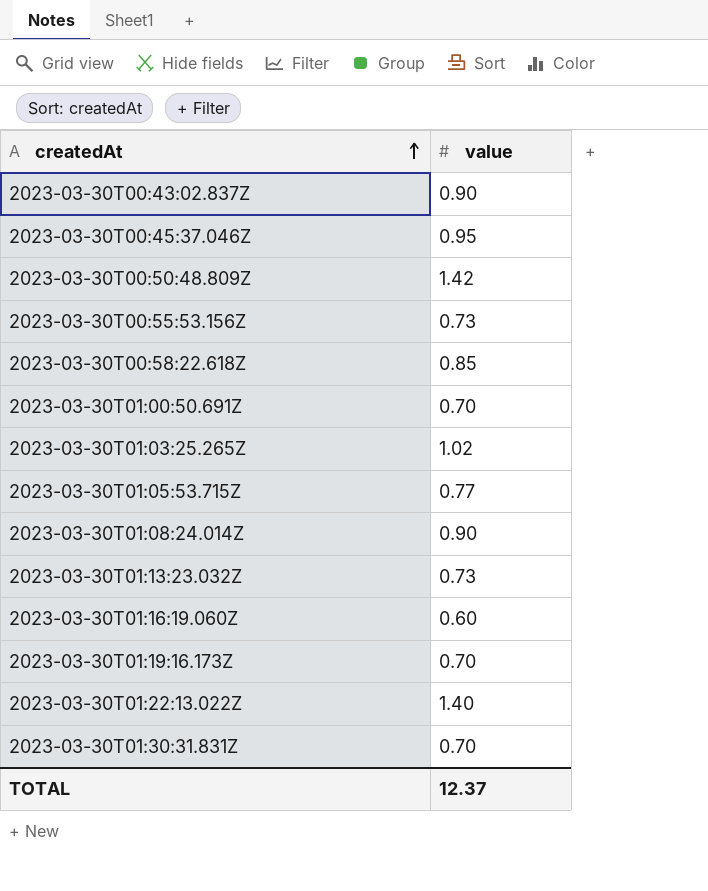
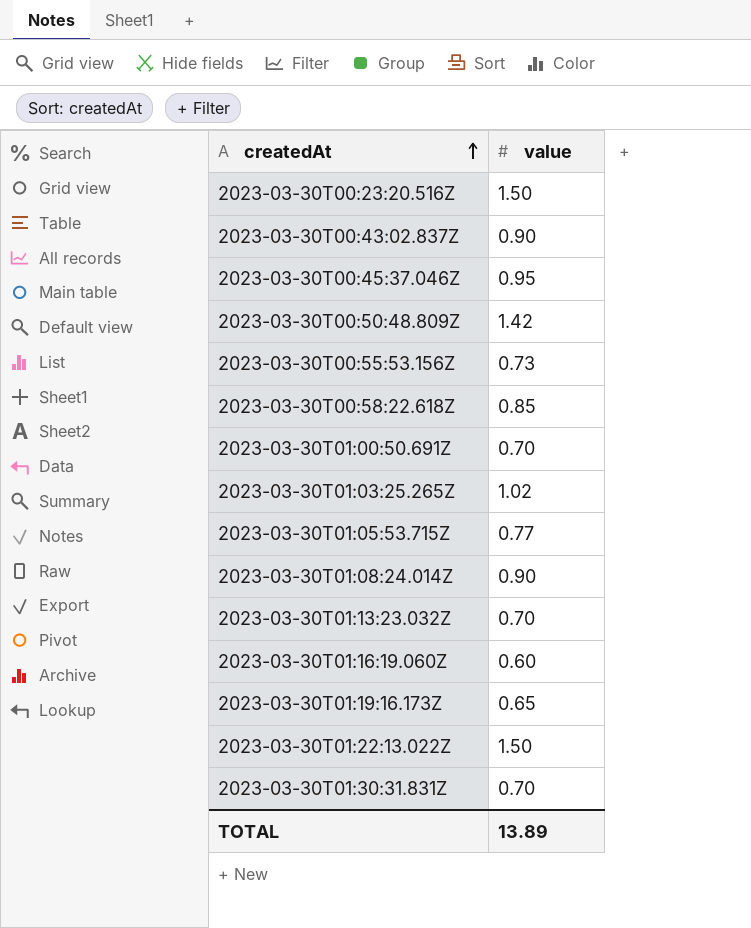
row 2023-03-30T00:23:20.516Z: none -> 1.50
2023-03-30T01:13:23.032Z | value: 0.73 -> 0.70
2023-03-30T01:19:16.173Z | value: 0.70 -> 0.65
2023-03-30T01:22:13.022Z | value: 1.40 -> 1.50
TOTAL | value: 12.37 -> 13.89

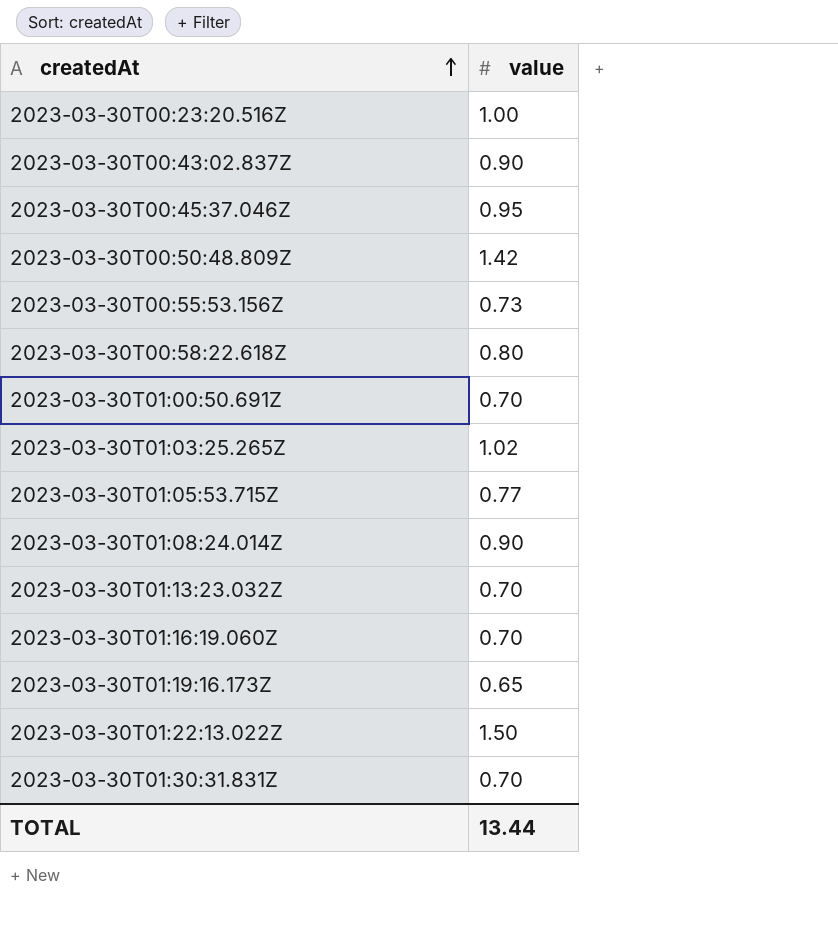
2023-03-30T00:23:20.516Z | value: 1.50 -> 1.00
2023-03-30T00:58:22.618Z | value: 0.85 -> 0.80
2023-03-30T01:16:19.060Z | value: 0.60 -> 0.70
TOTAL | value: 13.89 -> 13.44

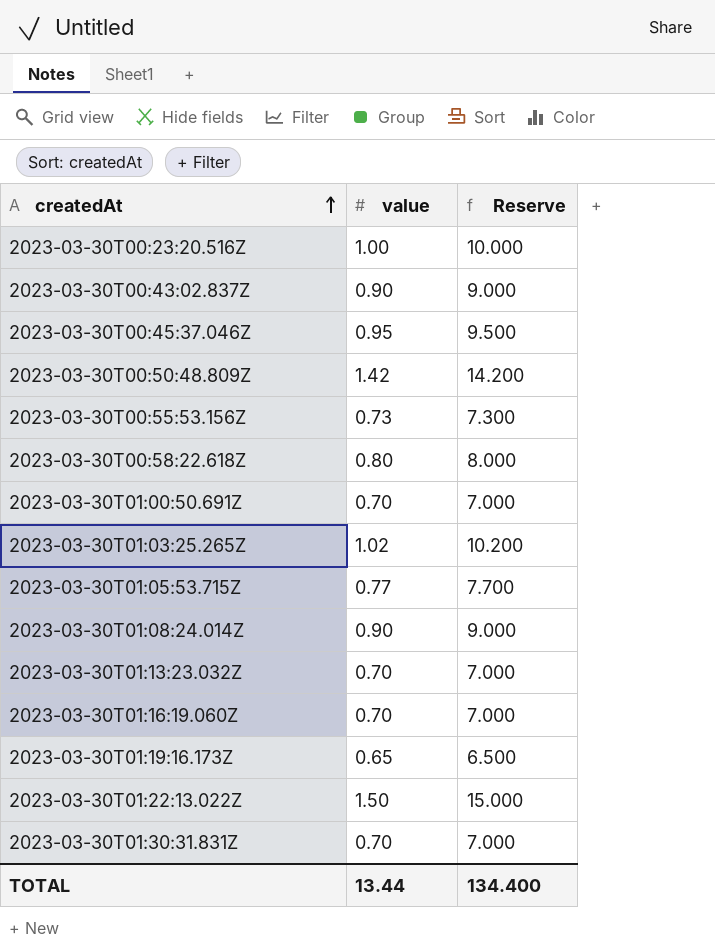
column Reserve | formula: none -> [value] * 10

